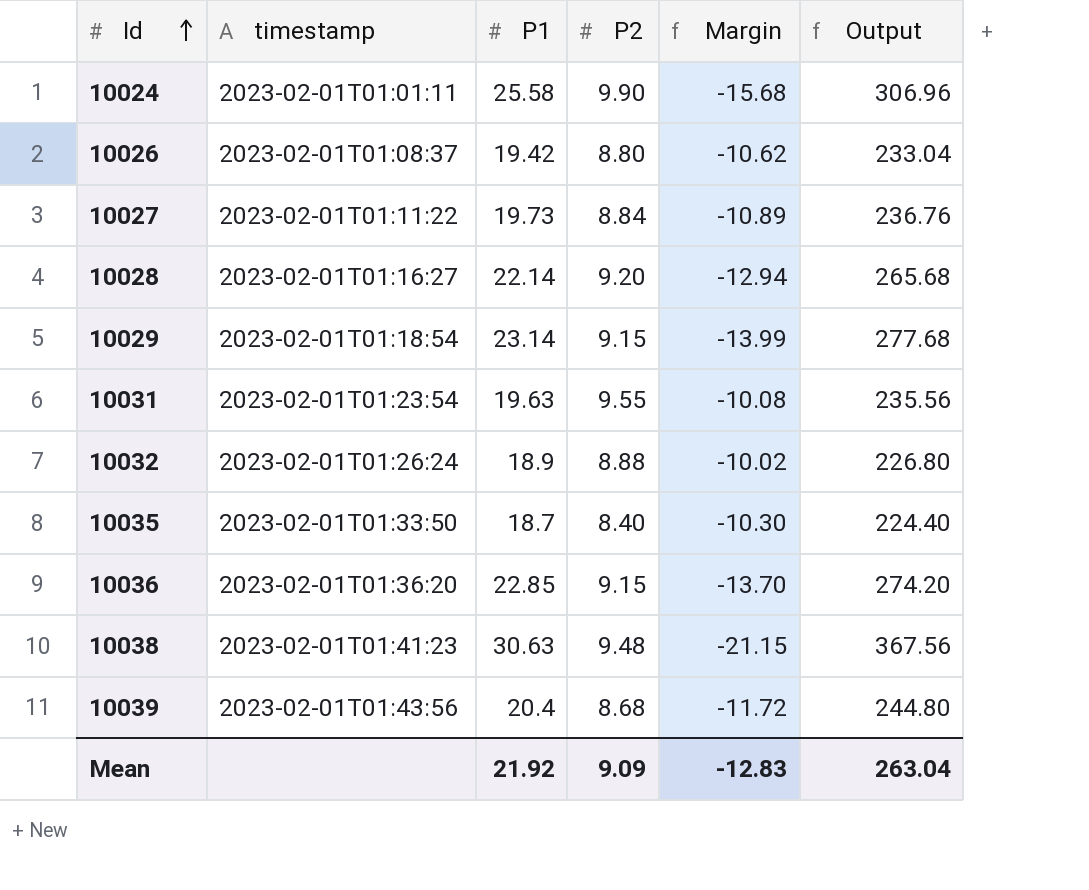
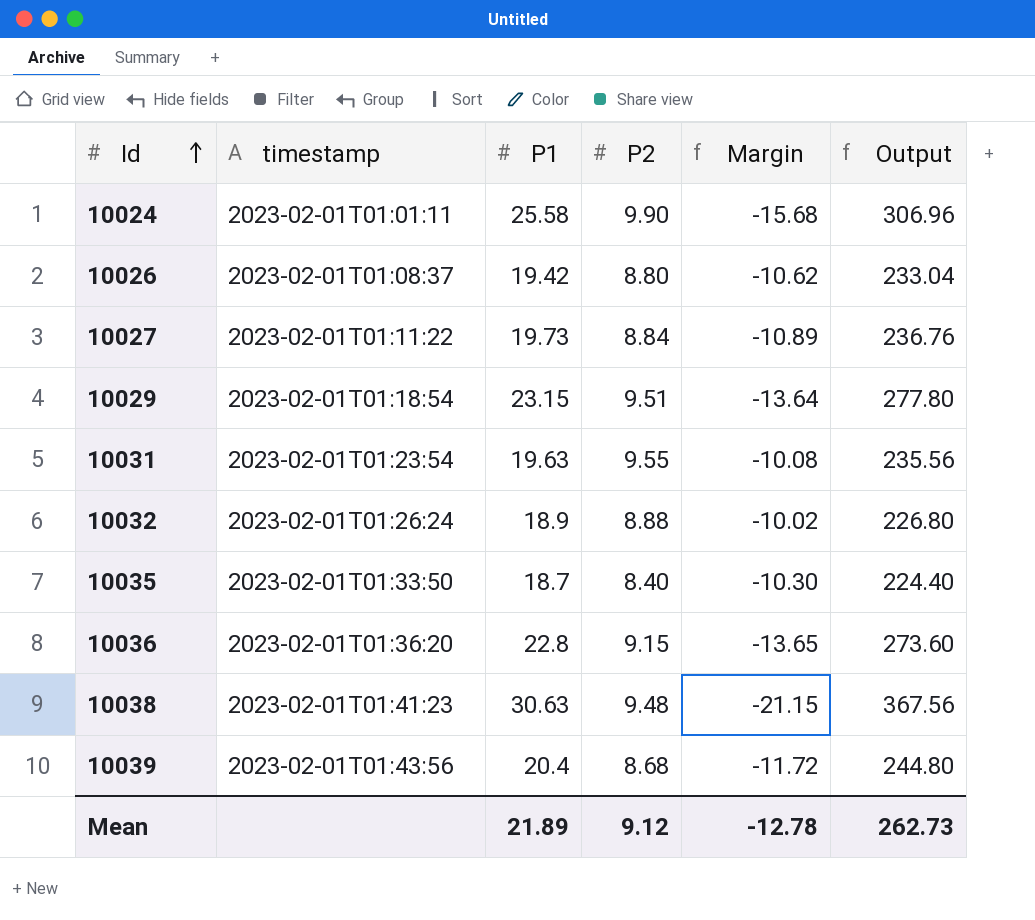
row 10028: 2023-02-01T01:16:27 | 22.14 | 9.20 | -12.94 | 265.68 -> none
10029 | P1: 23.14 -> 23.15
10029 | P2: 9.15 -> 9.51
10029 | Margin: -13.99 -> -13.64
10029 | Output: 277.68 -> 277.80
10036 | P1: 22.85 -> 22.8
10036 | Margin: -13.70 -> -13.65
10036 | Output: 274.20 -> 273.60
Mean | P1: 21.92 -> 21.89
Mean | P2: 9.09 -> 9.12
Mean | Margin: -12.83 -> -12.78
Mean | Output: 263.04 -> 262.73

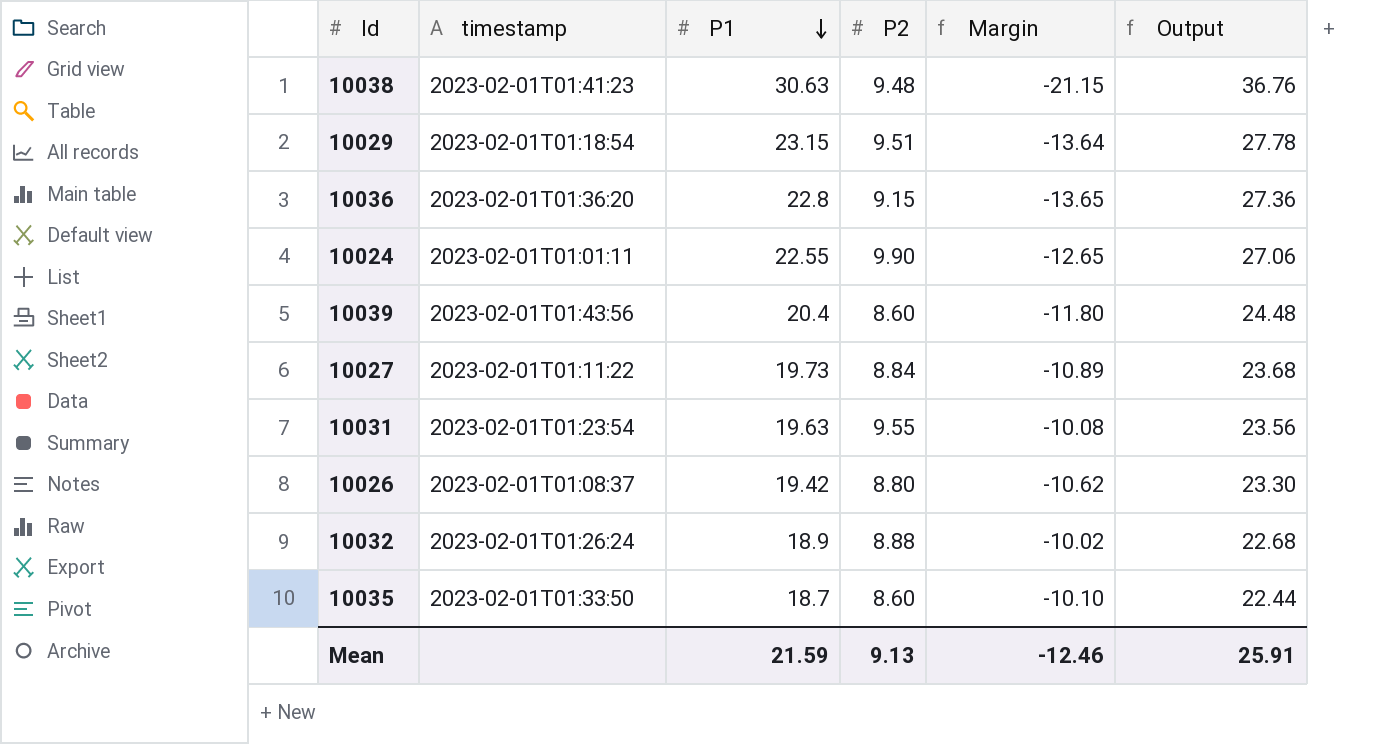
row order: Id ascending -> P1 descending
column Output | formula: [P1] * 12 -> [P1] * 1.2
10024 | P1: 25.58 -> 22.55
10024 | Margin: -15.68 -> -12.65
10039 | P2: 8.68 -> 8.60
10039 | Margin: -11.72 -> -11.80
10035 | P2: 8.40 -> 8.60
10035 | Margin: -10.30 -> -10.10
Mean | P1: 21.89 -> 21.59
Mean | P2: 9.12 -> 9.13
Mean | Margin: -12.78 -> -12.46
Mean | Output: 262.73 -> 25.91

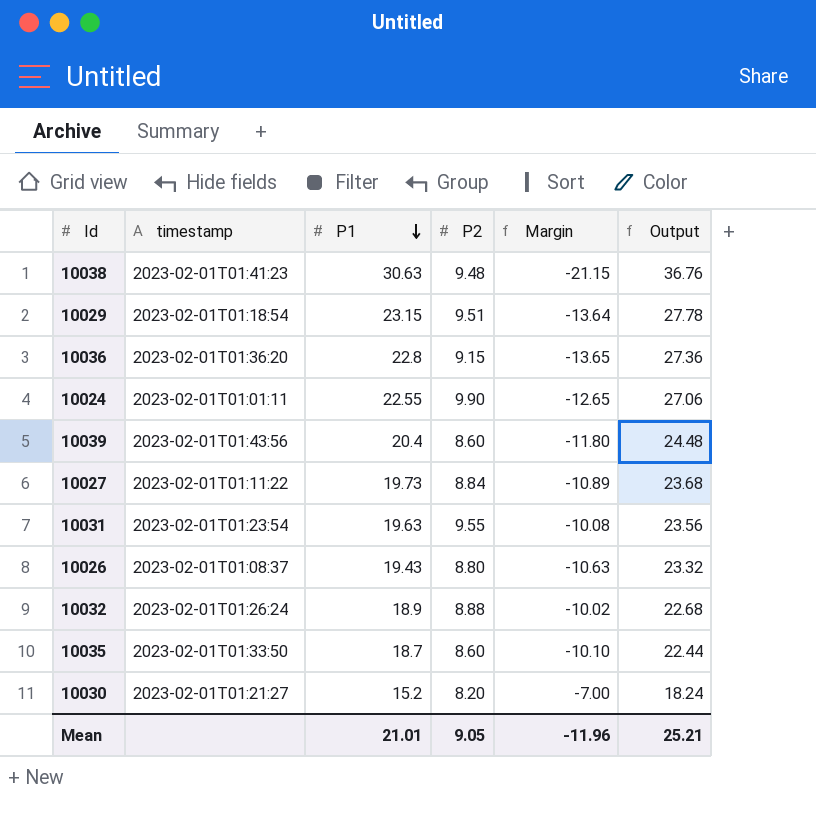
10026 | P1: 19.42 -> 19.43
10026 | Margin: -10.62 -> -10.63
10026 | Output: 23.30 -> 23.32
row 10030: none -> 2023-02-01T01:21:27 | 15.2 | 8.20 | -7.00 | 18.24
Mean | P1: 21.59 -> 21.01
Mean | P2: 9.13 -> 9.05
Mean | Margin: -12.46 -> -11.96
Mean | Output: 25.91 -> 25.21

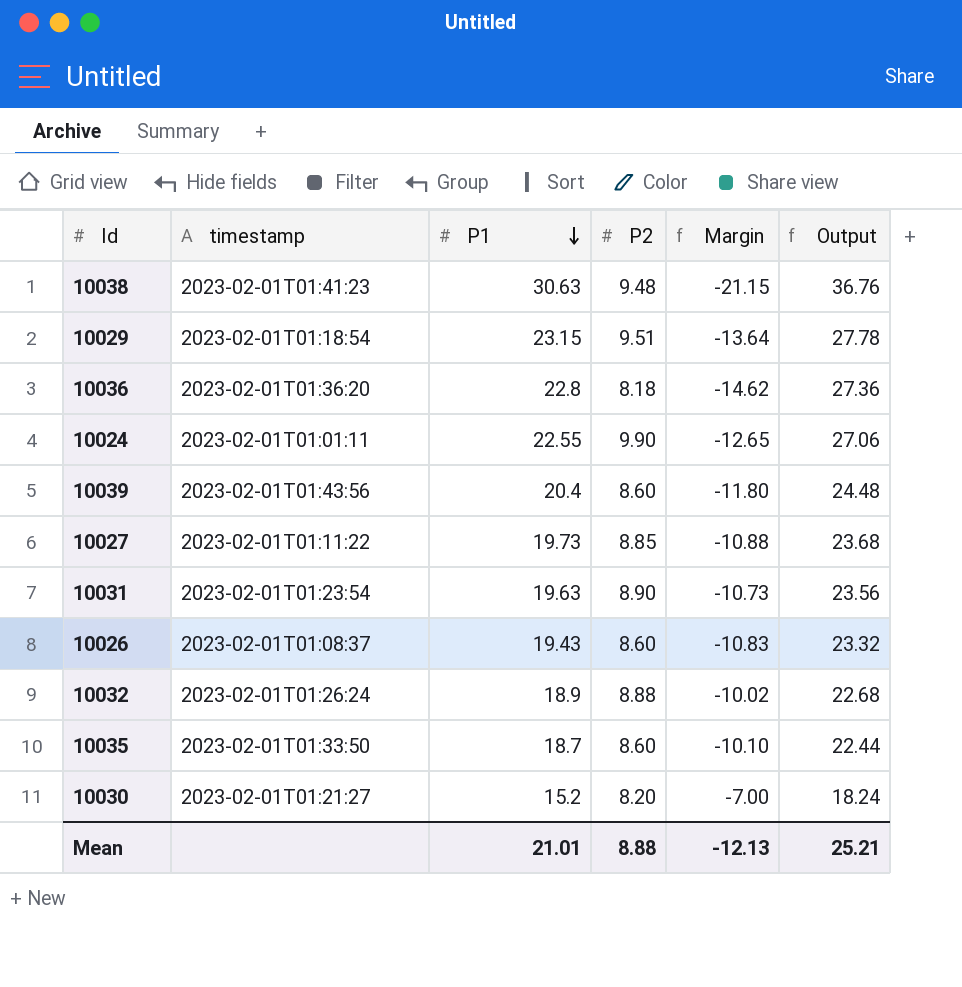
10036 | P2: 9.15 -> 8.18
10036 | Margin: -13.65 -> -14.62
10027 | P2: 8.84 -> 8.85
10027 | Margin: -10.89 -> -10.88
10031 | P2: 9.55 -> 8.90
10031 | Margin: -10.08 -> -10.73
10026 | P2: 8.80 -> 8.60
10026 | Margin: -10.63 -> -10.83
Mean | P2: 9.05 -> 8.88
Mean | Margin: -11.96 -> -12.13

